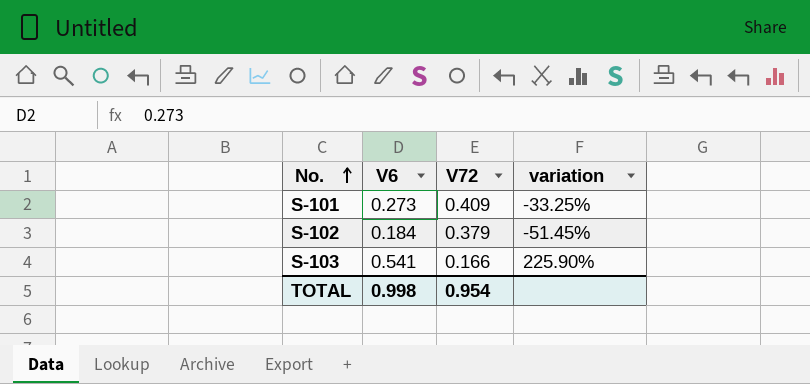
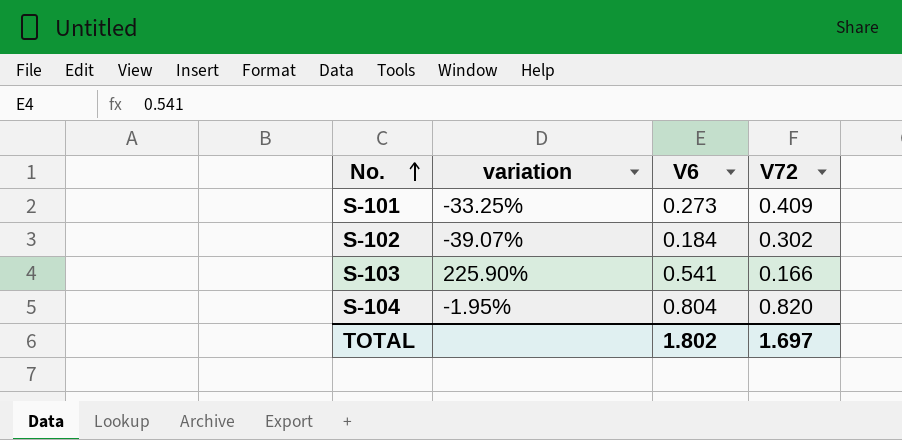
column variation | position: 4 -> 2
S-102 | variation: -51.45% -> -39.07%
S-102 | V72: 0.379 -> 0.302
row S-104: none -> -1.95% | 0.804 | 0.820
TOTAL | V6: 0.998 -> 1.802
TOTAL | V72: 0.954 -> 1.697

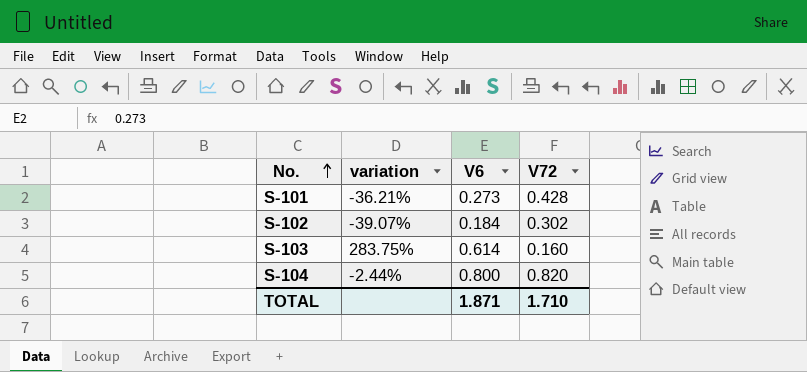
S-101 | variation: -33.25% -> -36.21%
S-101 | V72: 0.409 -> 0.428
S-103 | variation: 225.90% -> 283.75%
S-103 | V6: 0.541 -> 0.614
S-103 | V72: 0.166 -> 0.160
S-104 | variation: -1.95% -> -2.44%
S-104 | V6: 0.804 -> 0.800
TOTAL | V6: 1.802 -> 1.871
TOTAL | V72: 1.697 -> 1.710

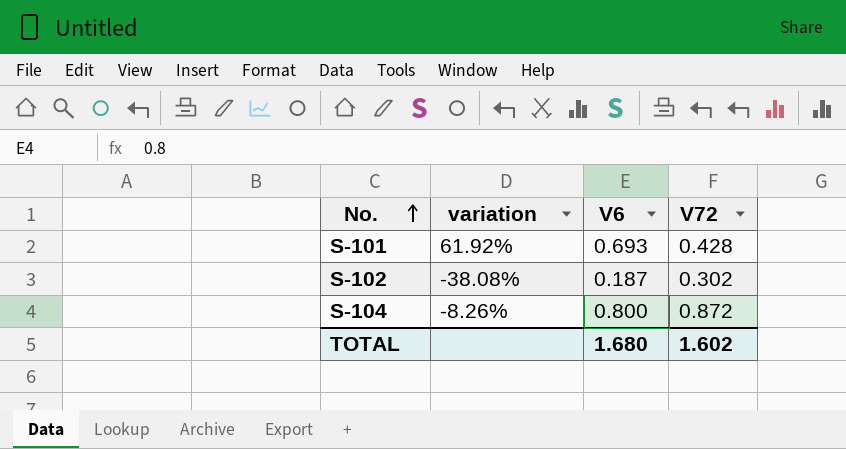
row S-103: 283.75% | 0.614 | 0.160 -> none
S-101 | variation: -36.21% -> 61.92%
S-101 | V6: 0.273 -> 0.693
S-102 | variation: -39.07% -> -38.08%
S-102 | V6: 0.184 -> 0.187
S-104 | variation: -2.44% -> -8.26%
S-104 | V72: 0.820 -> 0.872
TOTAL | V6: 1.871 -> 1.680
TOTAL | V72: 1.710 -> 1.602

